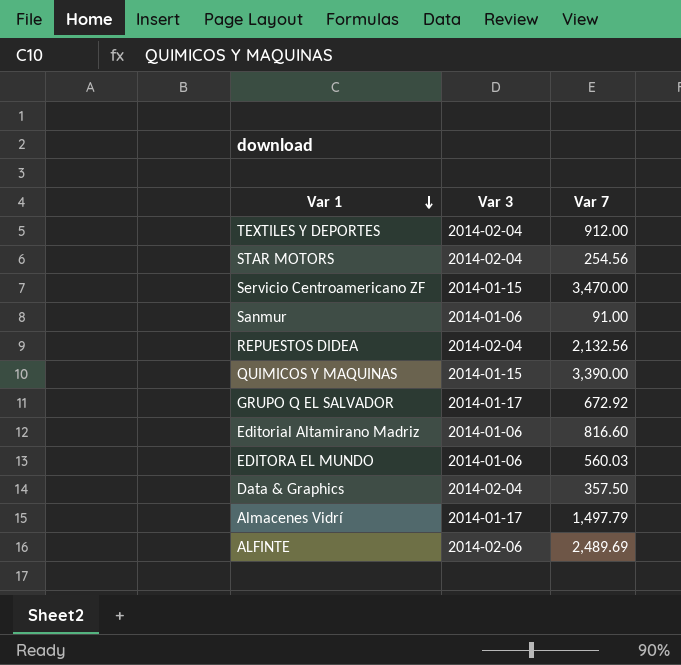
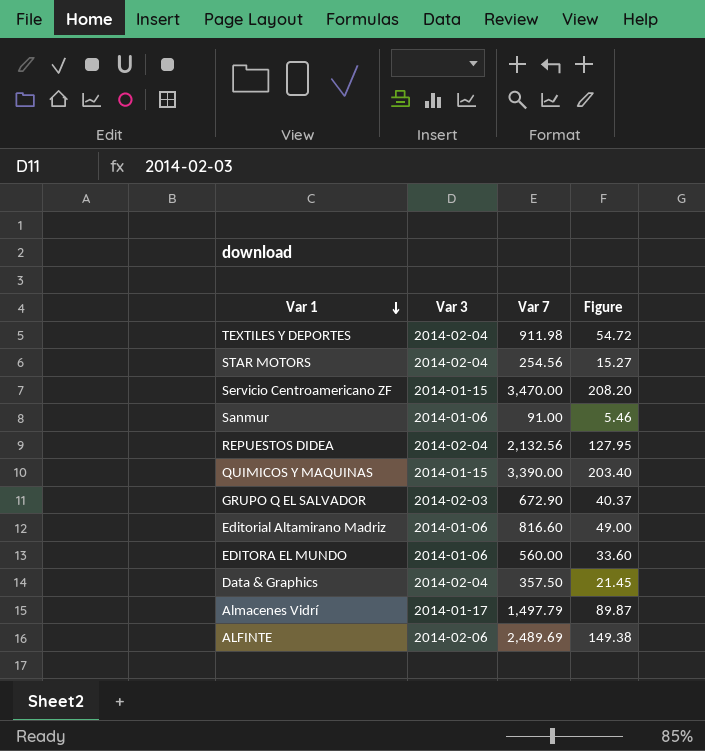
column Figure | formula: none -> [Var 7] * 0.06
TEXTILES Y DEPORTES | Var 7: 912.00 -> 911.98
GRUPO Q EL SALVADOR | Var 3: 2014-01-17 -> 2014-02-03
GRUPO Q EL SALVADOR | Var 7: 672.92 -> 672.90
EDITORA EL MUNDO | Var 7: 560.03 -> 560.00

